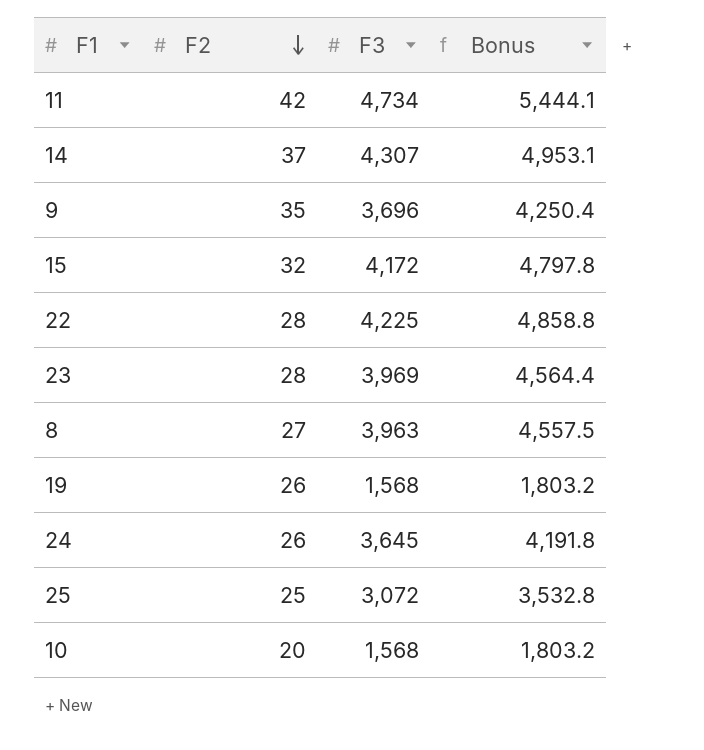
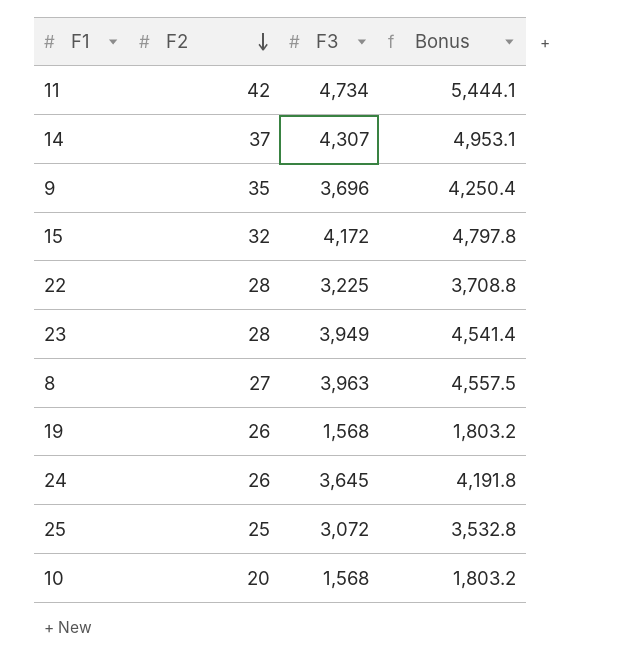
22 | F3: 4,225 -> 3,225
22 | Bonus: 4,858.8 -> 3,708.8
23 | F3: 3,969 -> 3,949
23 | Bonus: 4,564.4 -> 4,541.4

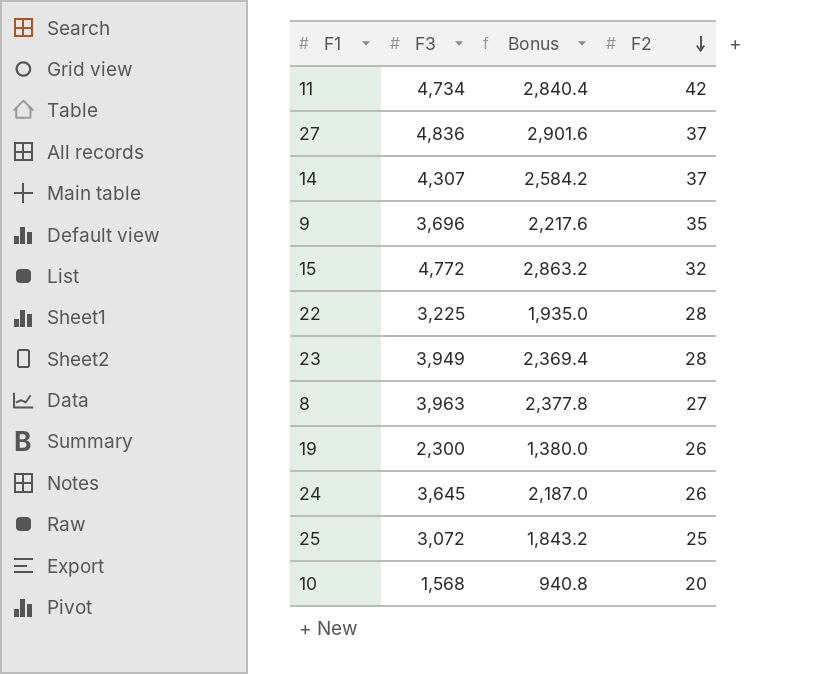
column Bonus | formula: [F3] * 1.15 -> [F3] * 0.6
column F2 | position: 2 -> 4
row 27: none -> 4,836 | 2,901.6 | 37
15 | F3: 4,172 -> 4,772
19 | F3: 1,568 -> 2,300

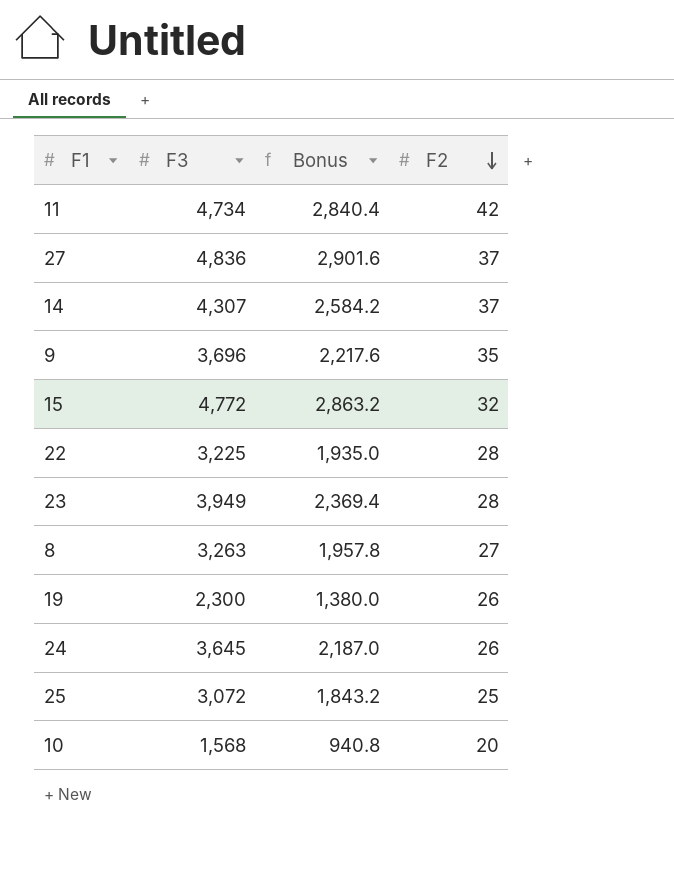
8 | F3: 3,963 -> 3,263
8 | Bonus: 2,377.8 -> 1,957.8

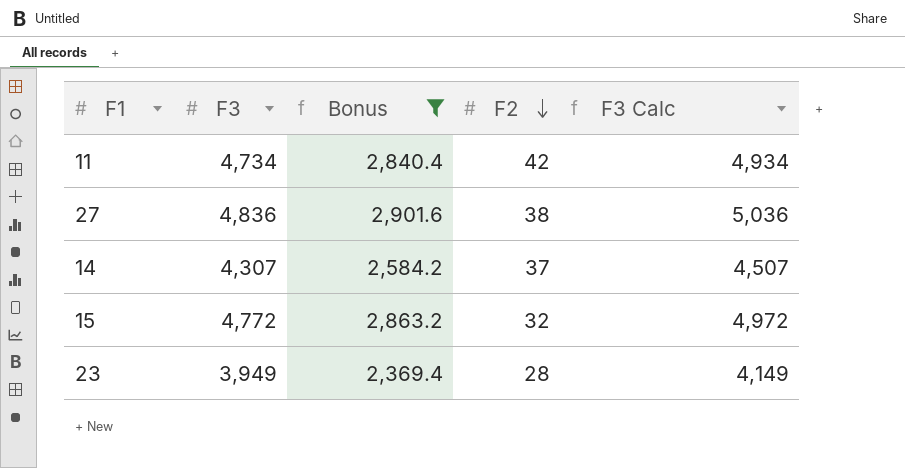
filter: none -> Bonus >= 2,369.4
column F3 Calc | formula: none -> [F3] + 200
27 | F2: 37 -> 38

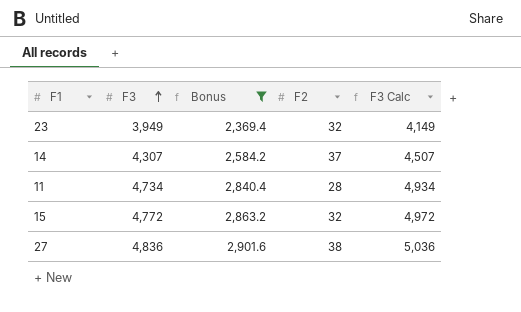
row order: F2 descending -> F3 ascending
23 | F2: 28 -> 32
11 | F2: 42 -> 28

